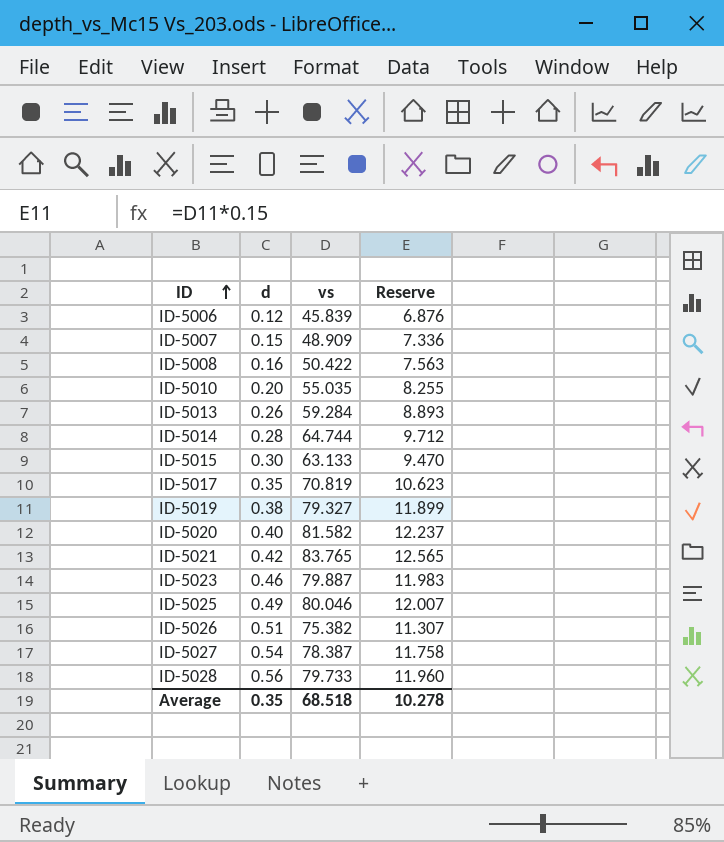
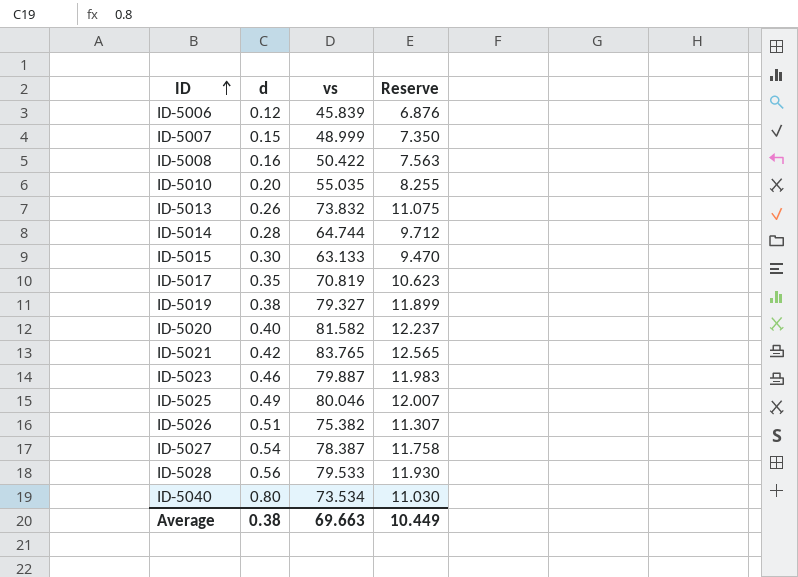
ID-5007 | vs: 48.909 -> 48.999
ID-5007 | Reserve: 7.336 -> 7.350
ID-5013 | vs: 59.284 -> 73.832
ID-5013 | Reserve: 8.893 -> 11.075
ID-5028 | vs: 79.733 -> 79.533
ID-5028 | Reserve: 11.960 -> 11.930
row ID-5040: none -> 0.80 | 73.534 | 11.030
Average | d: 0.35 -> 0.38
Average | vs: 68.518 -> 69.663
Average | Reserve: 10.278 -> 10.449

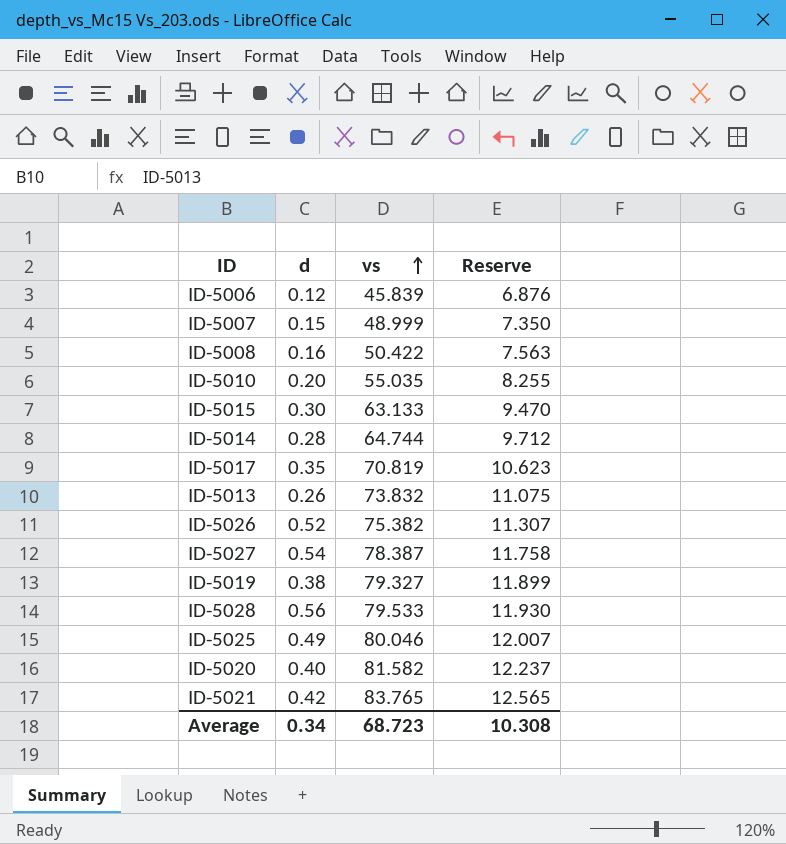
row order: ID ascending -> vs ascending
row ID-5023: 0.46 | 79.887 | 11.983 -> none
row ID-5040: 0.80 | 73.534 | 11.030 -> none
ID-5026 | d: 0.51 -> 0.52
Average | d: 0.38 -> 0.34
Average | vs: 69.663 -> 68.723
Average | Reserve: 10.449 -> 10.308

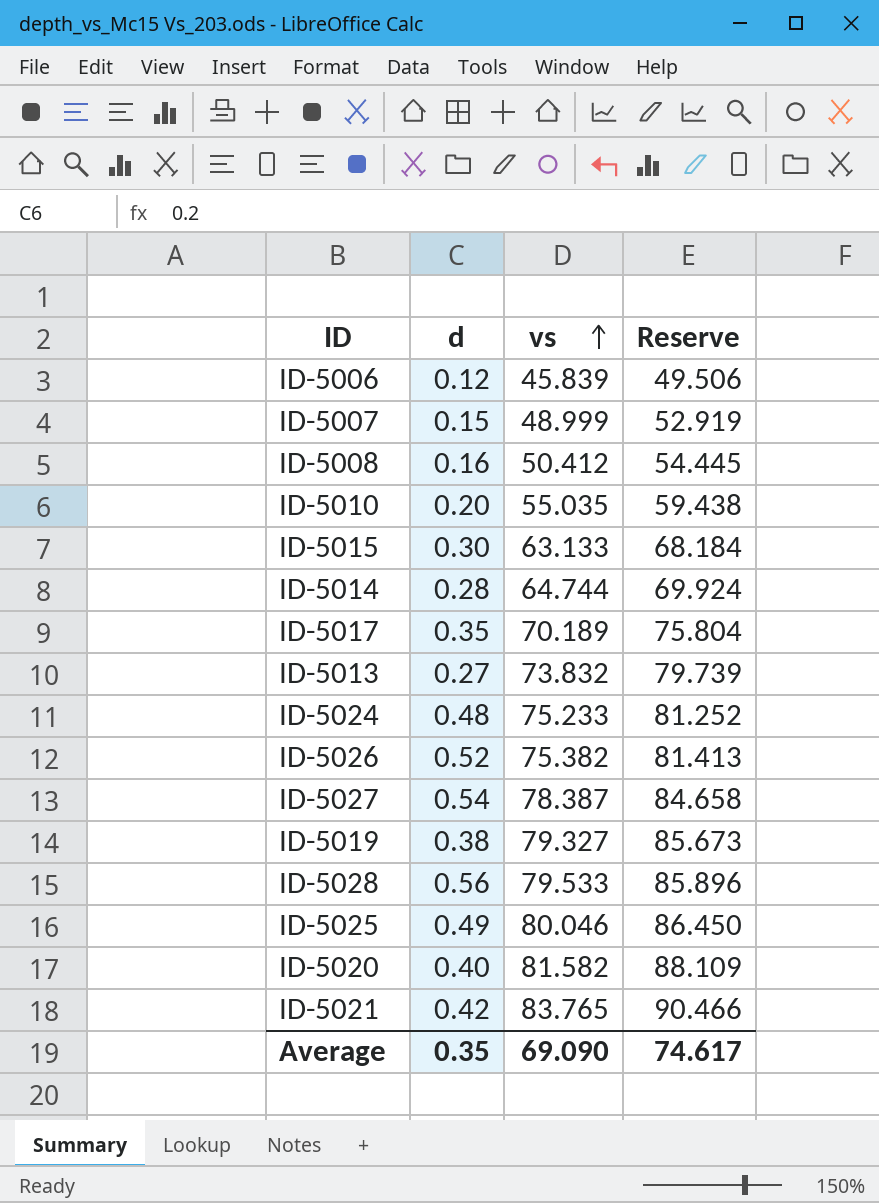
column Reserve | formula: [vs] * 0.15 -> [vs] * 1.08
ID-5008 | vs: 50.422 -> 50.412
ID-5017 | vs: 70.819 -> 70.189
ID-5013 | d: 0.26 -> 0.27
row ID-5024: none -> 0.48 | 75.233 | 81.252
Average | d: 0.34 -> 0.35
Average | vs: 68.723 -> 69.090
Average | Reserve: 10.308 -> 74.617

